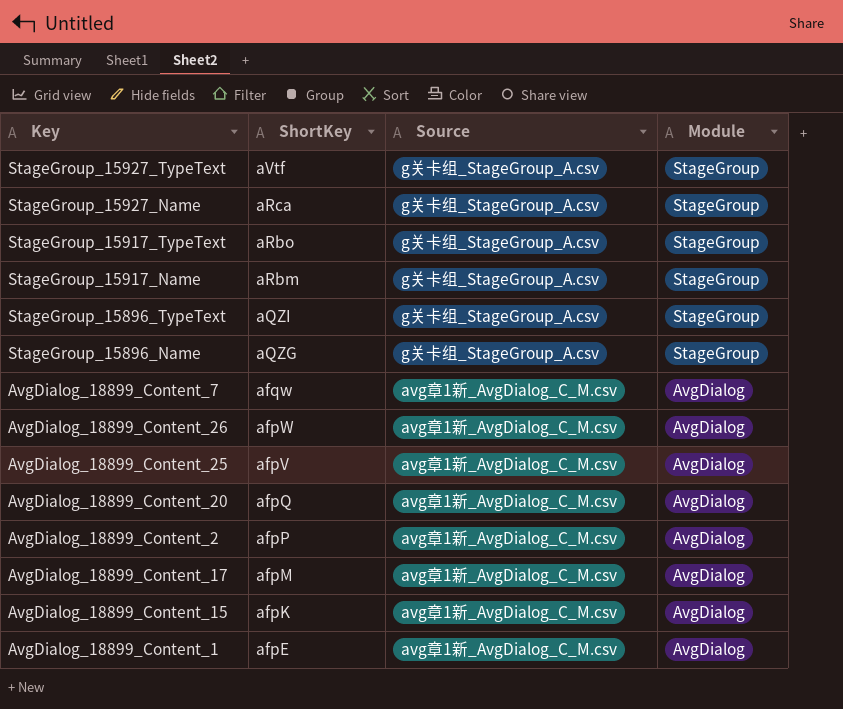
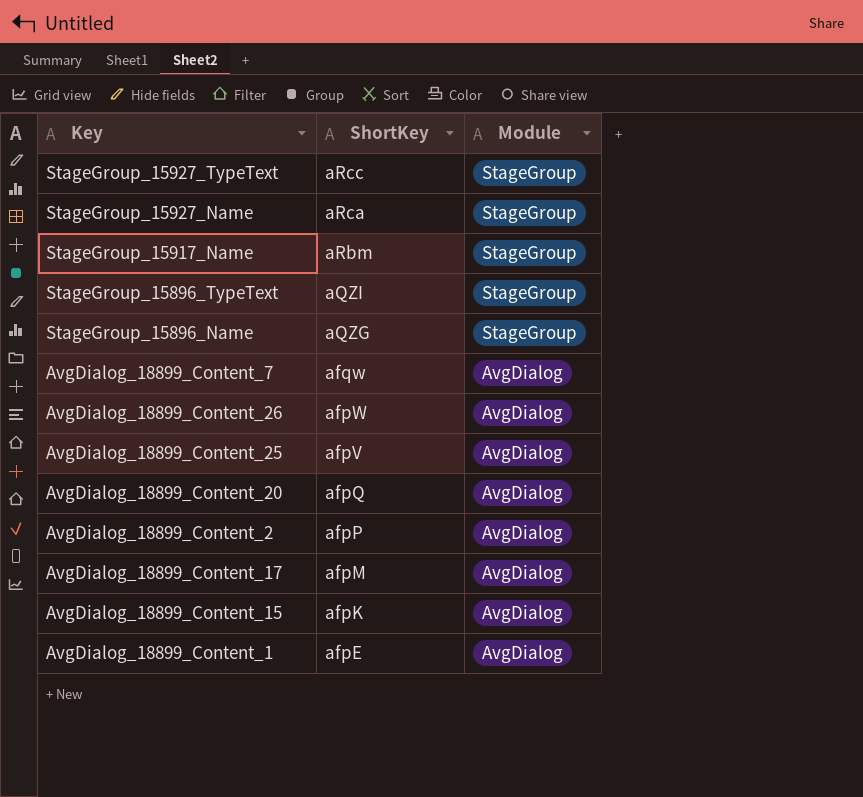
column Source | position: 3 -> none
row StageGroup_15917_TypeText: aRbo | g关卡组_StageGroup_A.csv | StageGroup -> none
StageGroup_15927_TypeText | ShortKey: aVtf -> aRcc

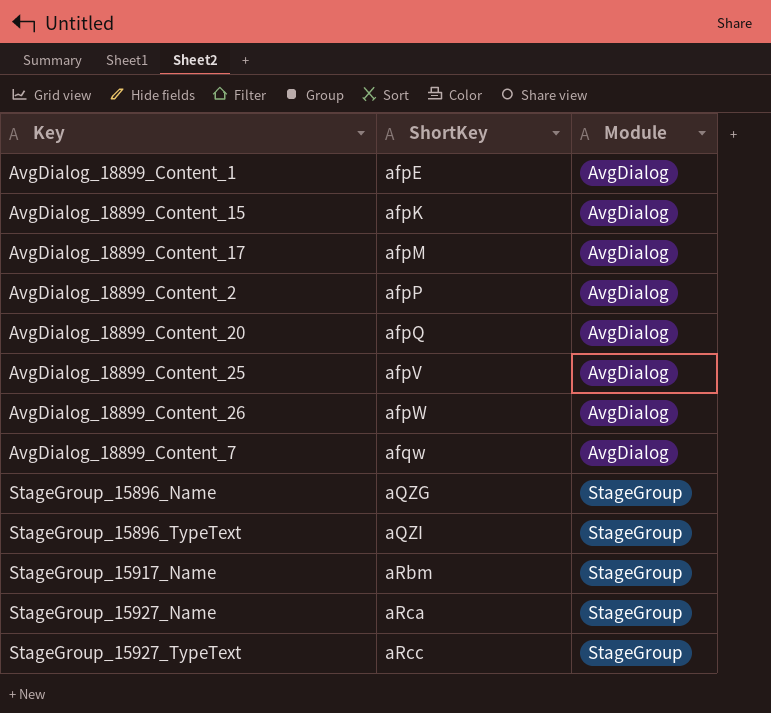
row order: ShortKey descending -> ShortKey ascending

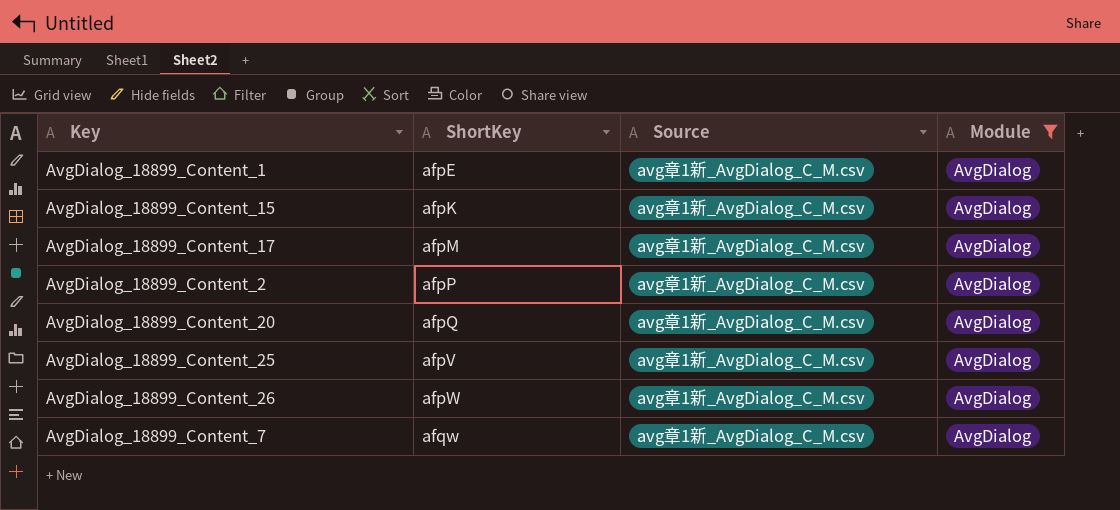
filter: none -> Module = AvgDialog
column Source | position: none -> 3

